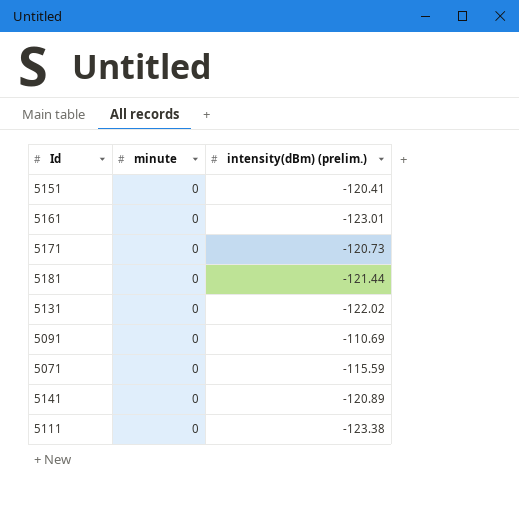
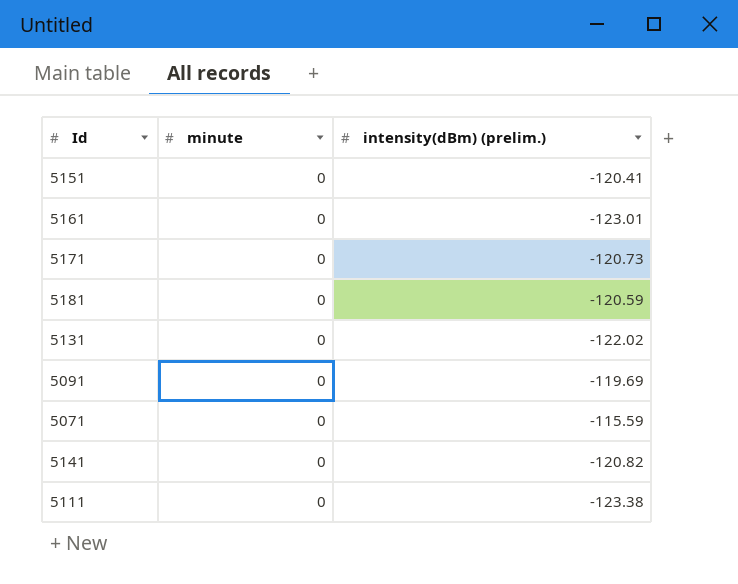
5181 | intensity(dBm) (prelim.): -121.44 -> -120.59
5091 | intensity(dBm) (prelim.): -110.69 -> -119.69
5141 | intensity(dBm) (prelim.): -120.89 -> -120.82

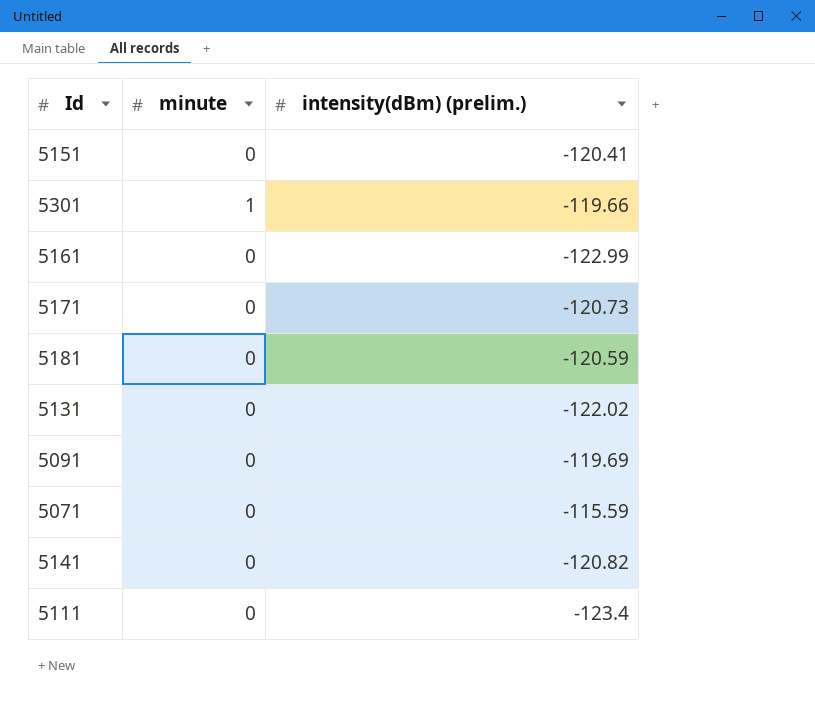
row 5301: none -> 1 | -119.66
5161 | intensity(dBm) (prelim.): -123.01 -> -122.99
5111 | intensity(dBm) (prelim.): -123.38 -> -123.4

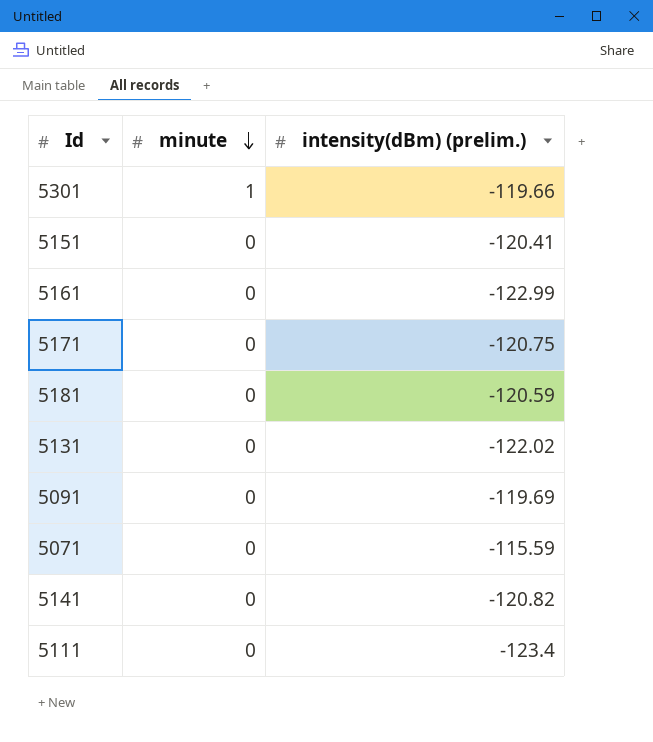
row order: none -> minute descending
5171 | intensity(dBm) (prelim.): -120.73 -> -120.75

